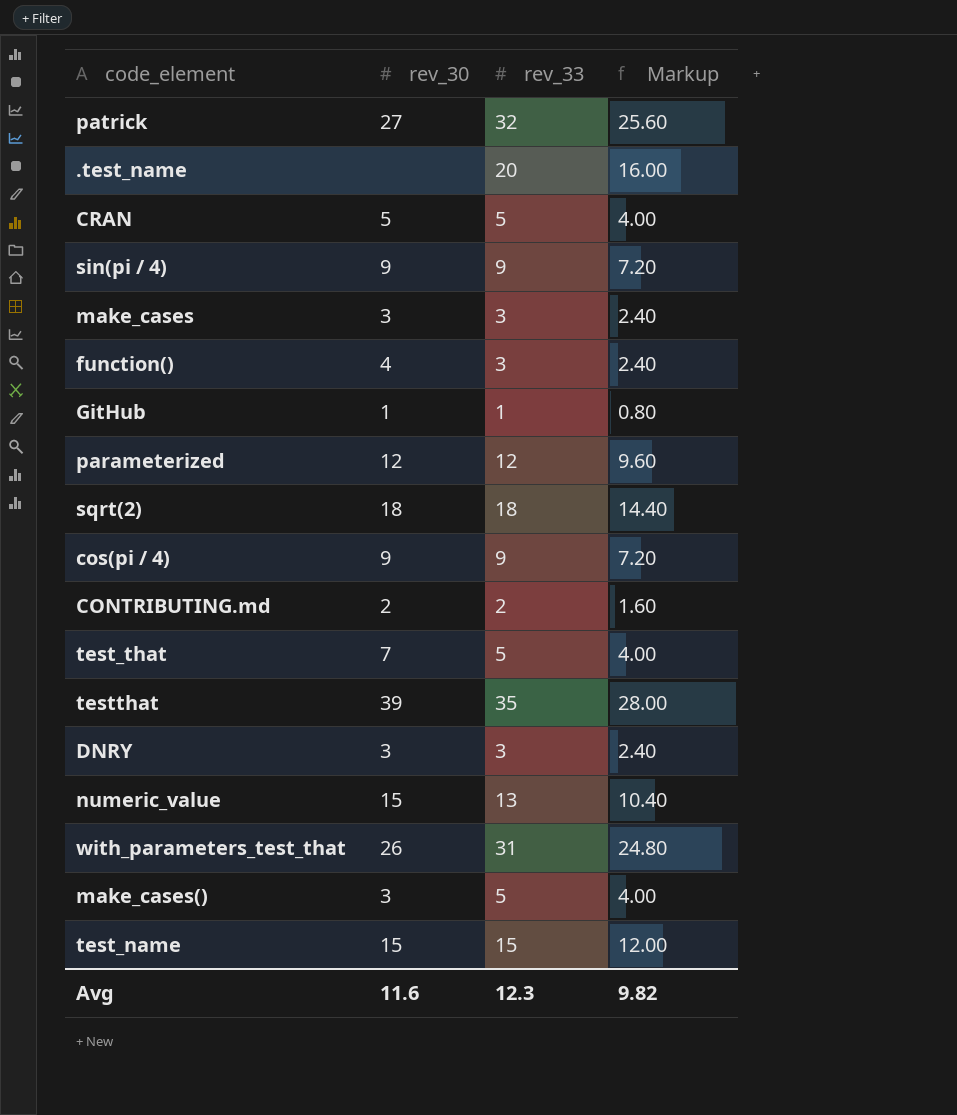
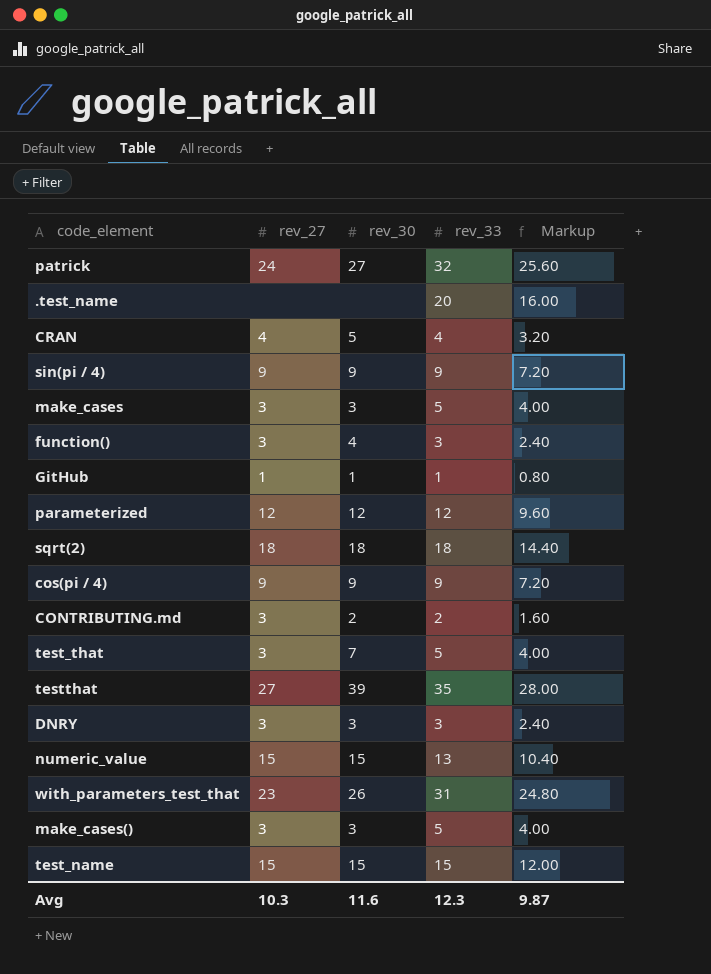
column rev_27 | position: none -> 2
CRAN | rev_33: 5 -> 4
CRAN | Markup: 4.00 -> 3.20
make_cases | rev_33: 3 -> 5
make_cases | Markup: 2.40 -> 4.00
Avg | Markup: 9.82 -> 9.87

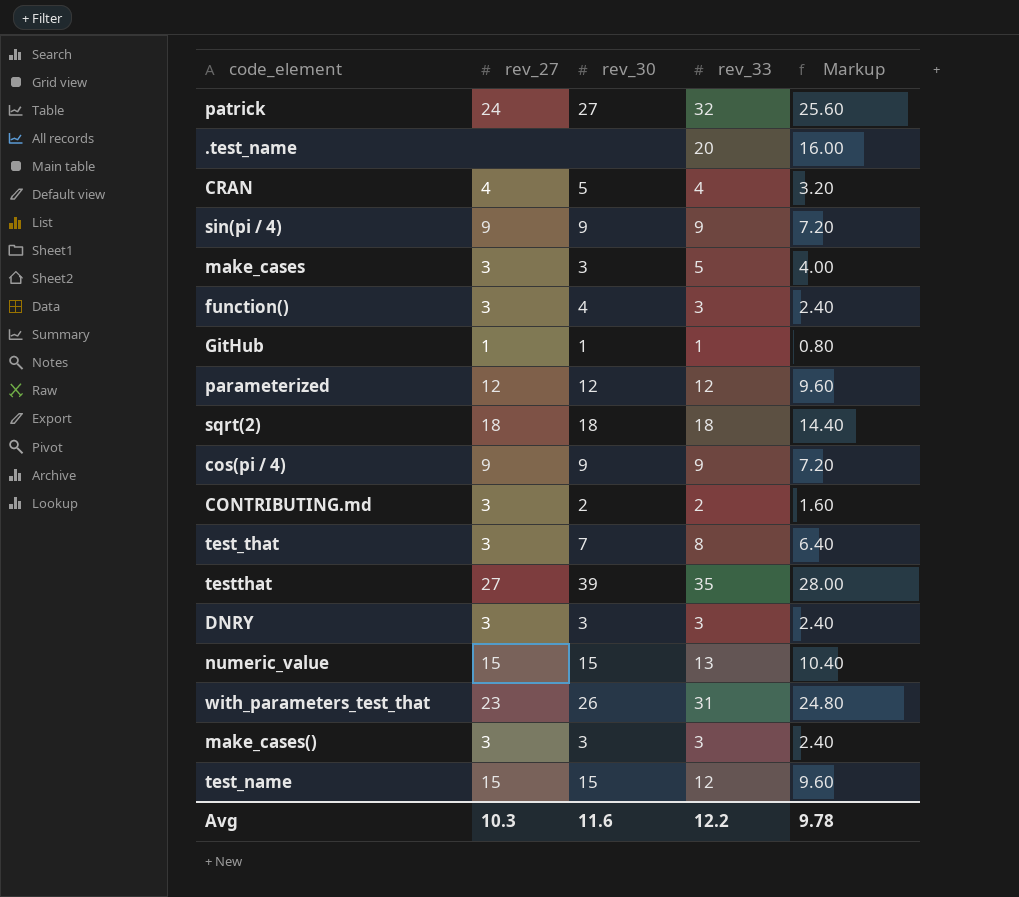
test_that | rev_33: 5 -> 8
test_that | Markup: 4.00 -> 6.40
make_cases() | rev_33: 5 -> 3
make_cases() | Markup: 4.00 -> 2.40
test_name | rev_33: 15 -> 12
test_name | Markup: 12.00 -> 9.60
Avg | rev_33: 12.3 -> 12.2
Avg | Markup: 9.87 -> 9.78

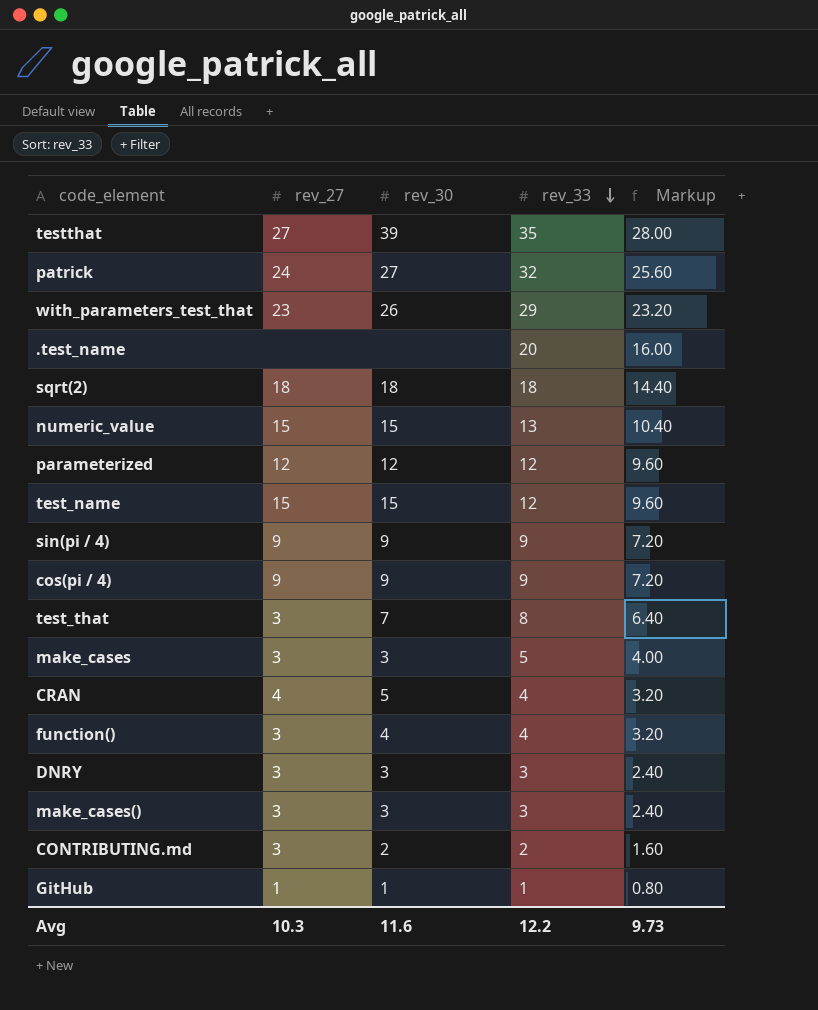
row order: none -> rev_33 descending
with_parameters_test_that | rev_33: 31 -> 29
with_parameters_test_that | Markup: 24.80 -> 23.20
function() | rev_33: 3 -> 4
function() | Markup: 2.40 -> 3.20
Avg | Markup: 9.78 -> 9.73

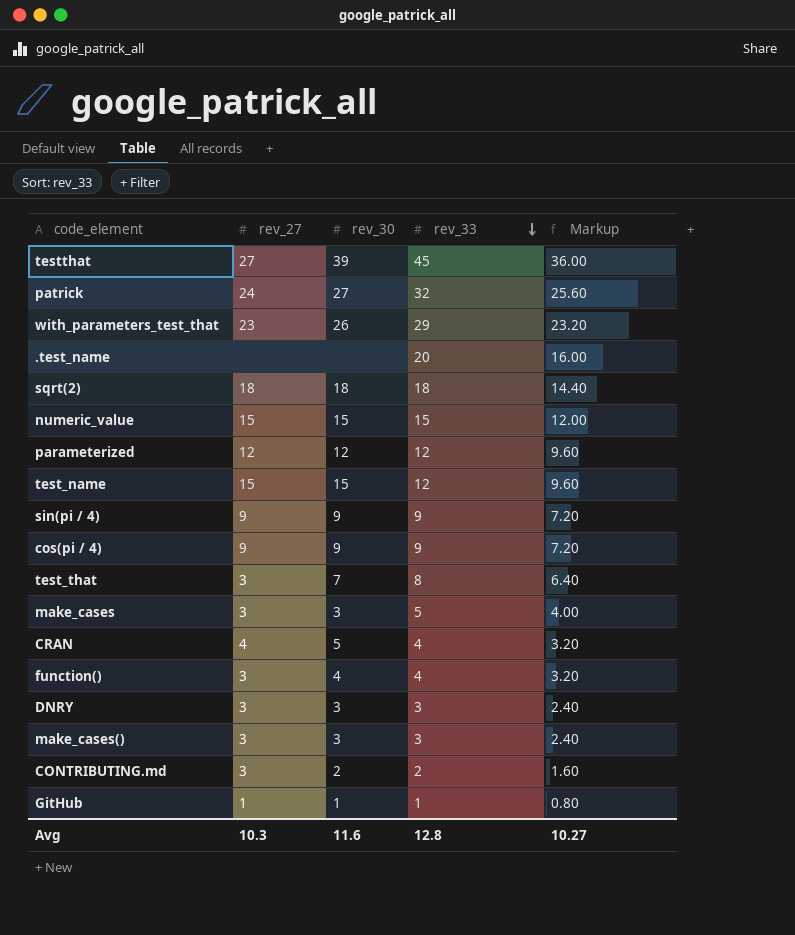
testthat | rev_33: 35 -> 45
testthat | Markup: 28.00 -> 36.00
numeric_value | rev_33: 13 -> 15
numeric_value | Markup: 10.40 -> 12.00
Avg | rev_33: 12.2 -> 12.8
Avg | Markup: 9.73 -> 10.27

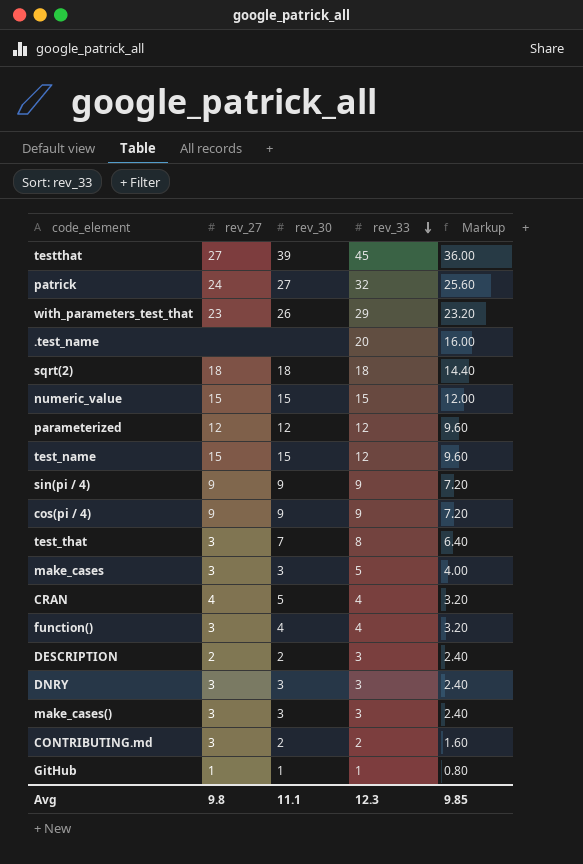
row DESCRIPTION: none -> 2 | 2 | 3 | 2.40
Avg | rev_27: 10.3 -> 9.8
Avg | rev_30: 11.6 -> 11.1
Avg | rev_33: 12.8 -> 12.3
Avg | Markup: 10.27 -> 9.85

